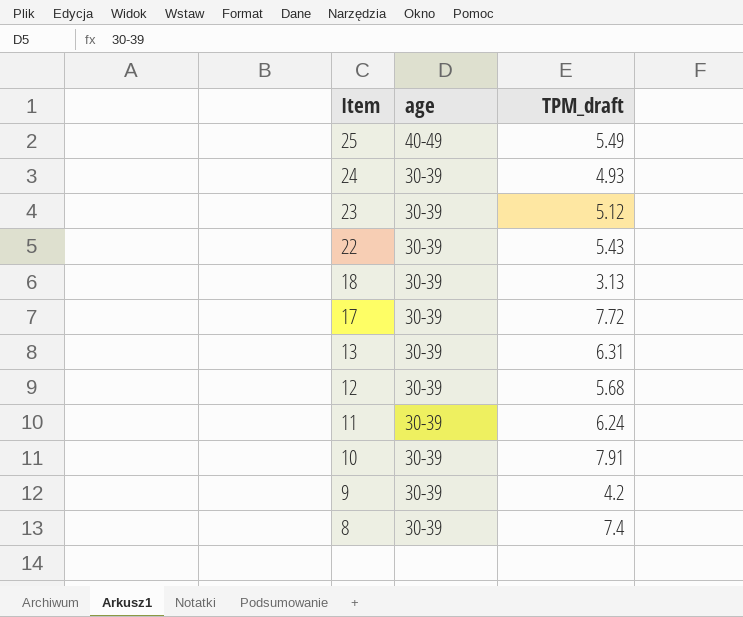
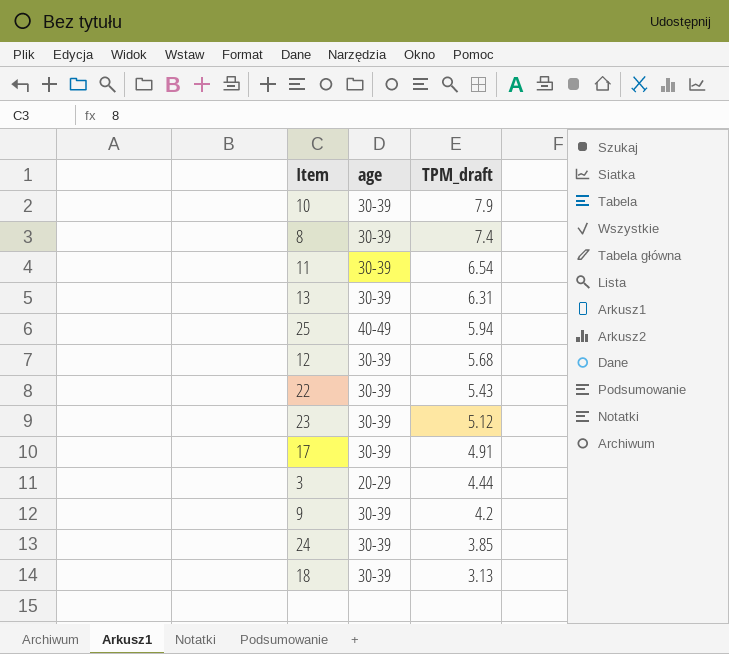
row order: Item descending -> TPM_draft descending
10 | TPM_draft: 7.91 -> 7.9
11 | TPM_draft: 6.24 -> 6.54
25 | TPM_draft: 5.49 -> 5.94
17 | TPM_draft: 7.72 -> 4.91
row 3: none -> 20-29 | 4.44
24 | TPM_draft: 4.93 -> 3.85

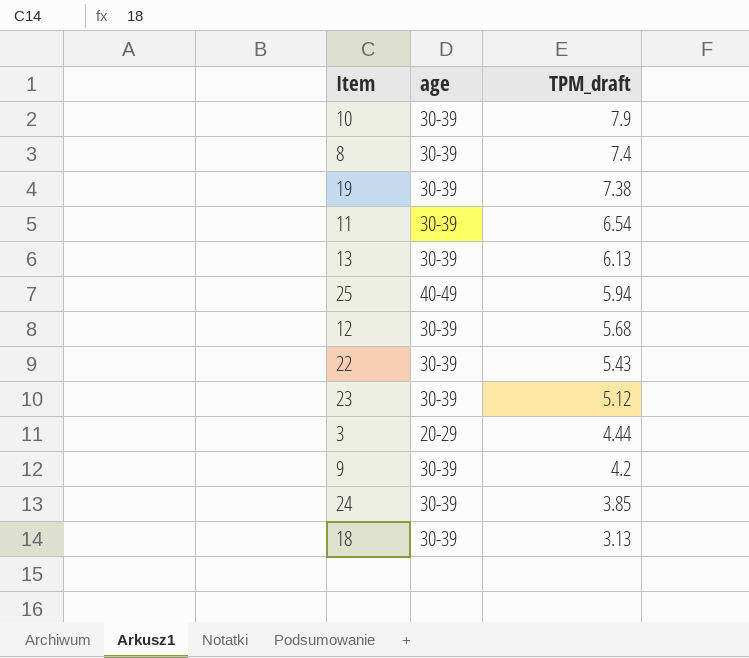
row 17: 30-39 | 4.91 -> none
row 19: none -> 30-39 | 7.38
13 | TPM_draft: 6.31 -> 6.13

